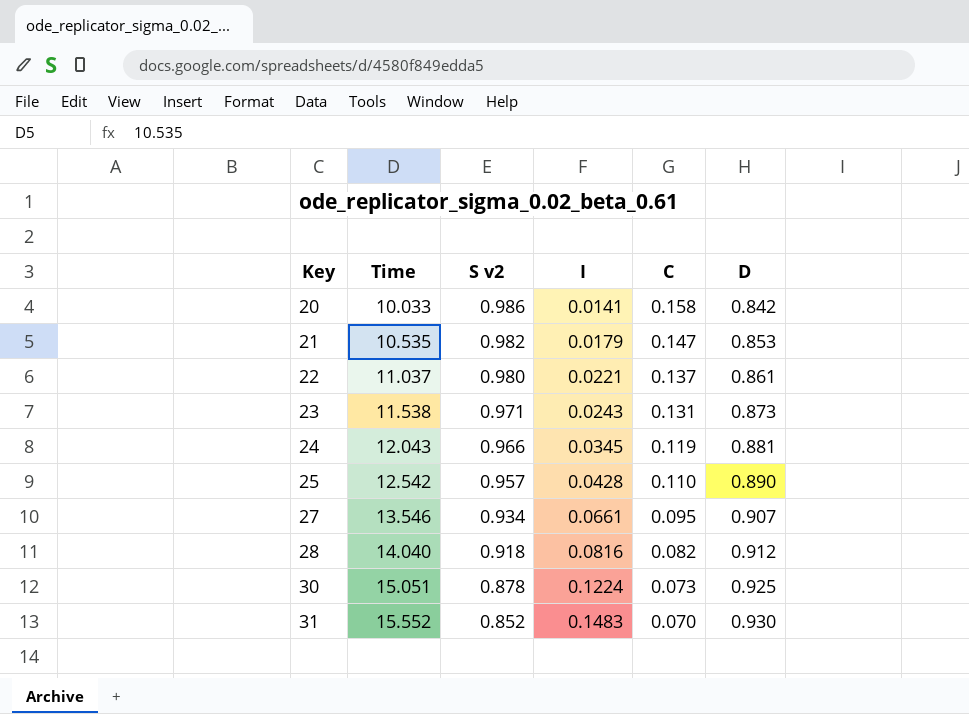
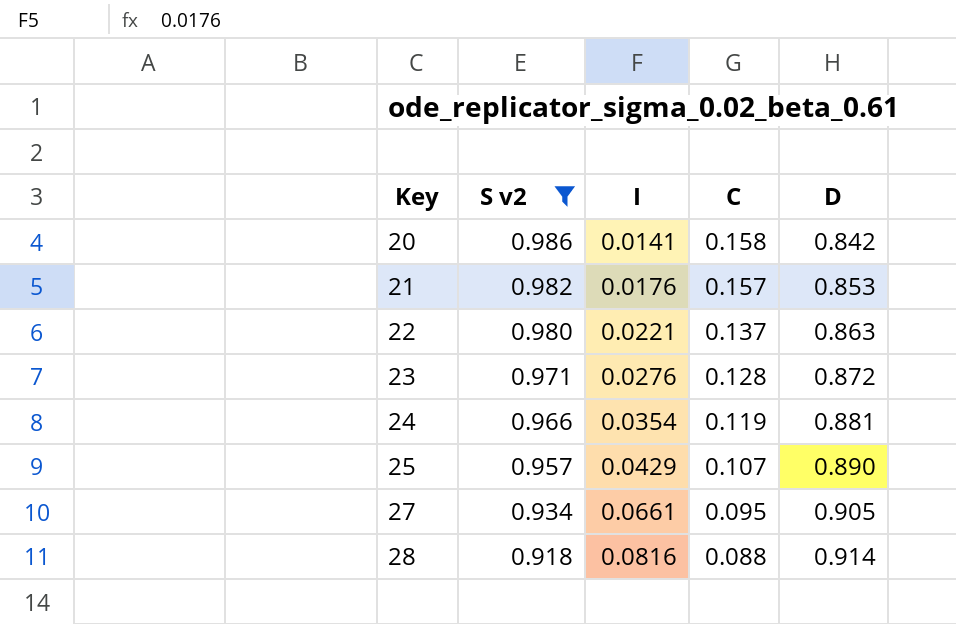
filter: none -> S v2 >= 0.918
column Time | position: 2 -> none
21 | I: 0.0179 -> 0.0176
21 | C: 0.147 -> 0.157
22 | D: 0.861 -> 0.863
23 | I: 0.0243 -> 0.0276
23 | C: 0.131 -> 0.128
23 | D: 0.873 -> 0.872
24 | I: 0.0345 -> 0.0354
25 | I: 0.0428 -> 0.0429
25 | C: 0.110 -> 0.107
27 | D: 0.907 -> 0.905
28 | C: 0.082 -> 0.088
28 | D: 0.912 -> 0.914

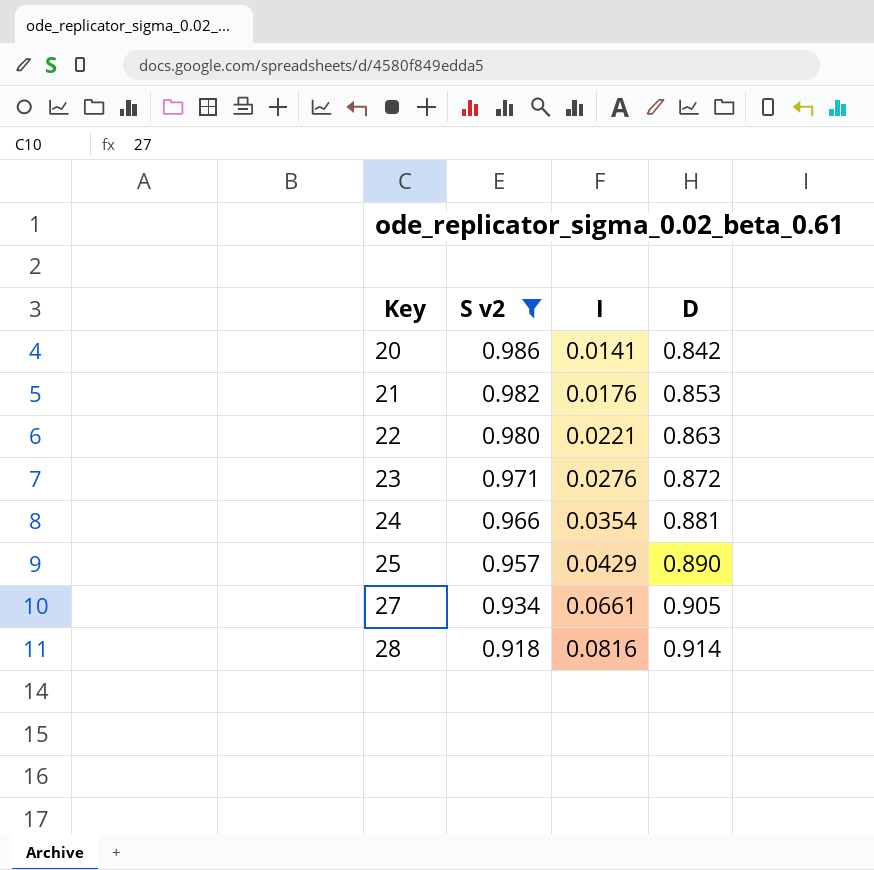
column C | position: 4 -> none

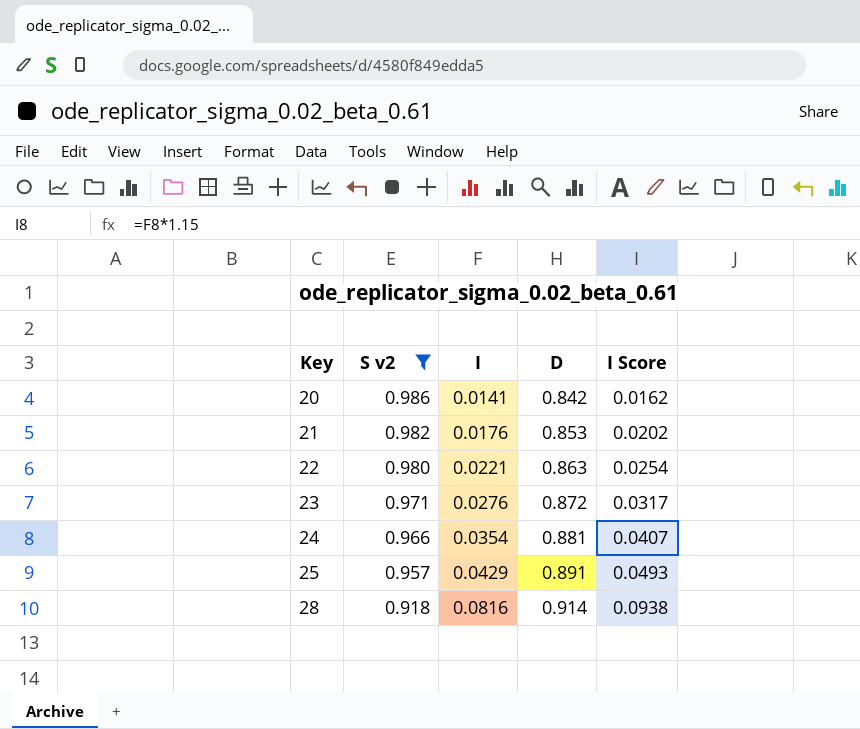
column I Score | formula: none -> [I] * 1.15
row 27: 0.934 | 0.0661 | 0.905 -> none
25 | D: 0.890 -> 0.891

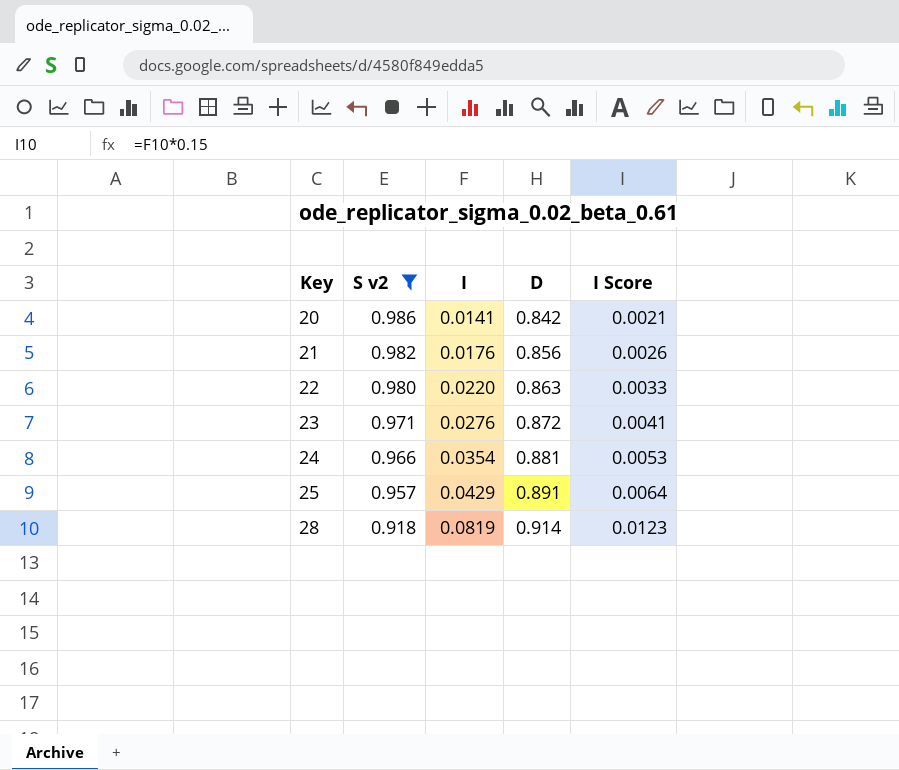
column I Score | formula: [I] * 1.15 -> [I] * 0.15
21 | D: 0.853 -> 0.856
22 | I: 0.0221 -> 0.0220
28 | I: 0.0816 -> 0.0819

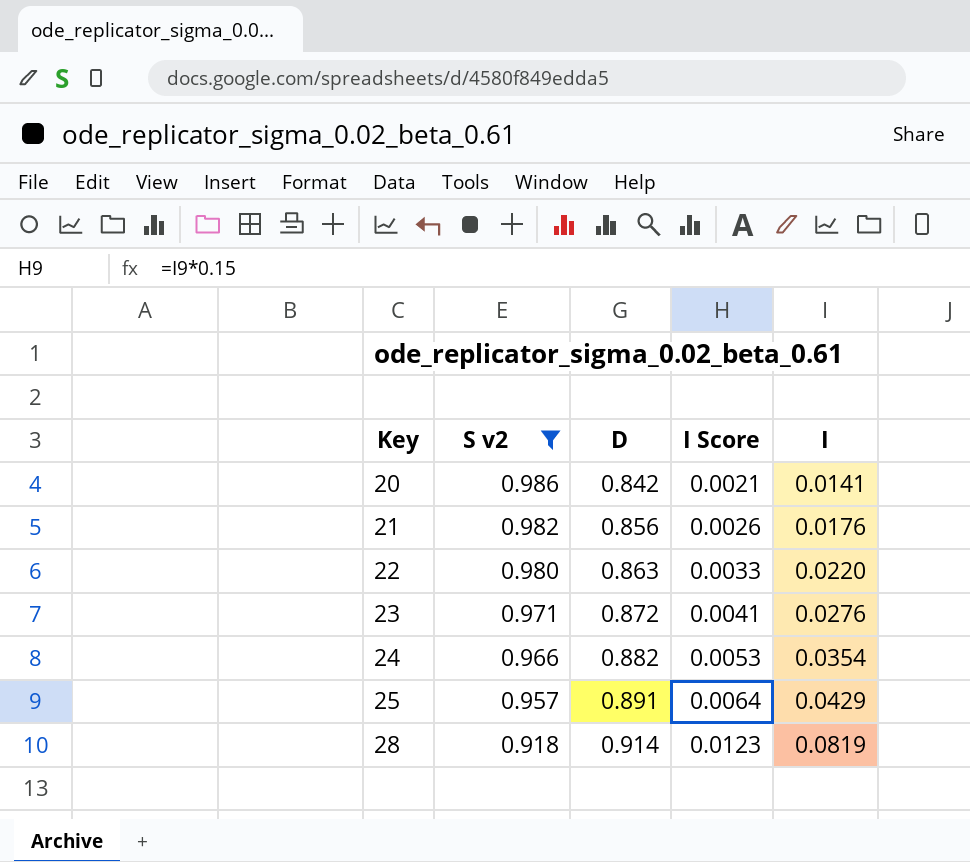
column I | position: 3 -> 5
24 | D: 0.881 -> 0.882

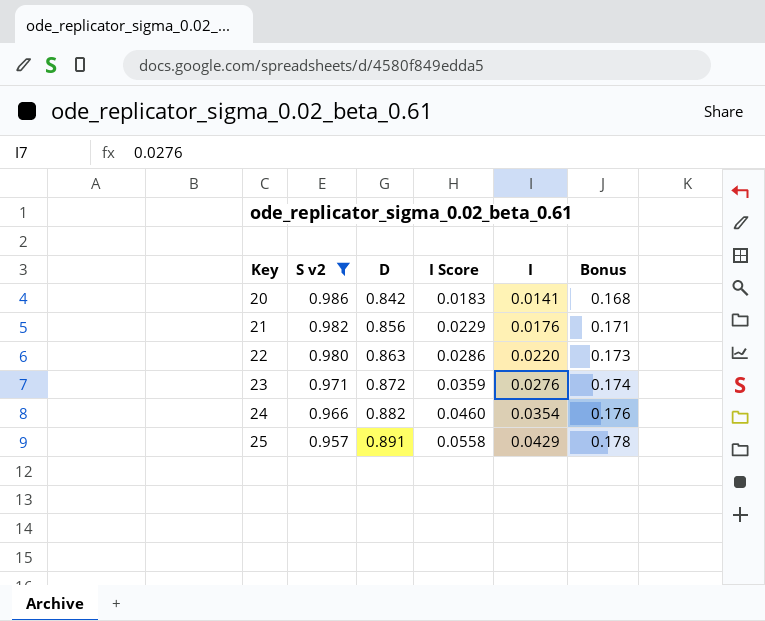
column I Score | formula: [I] * 0.15 -> [I] * 1.3
column Bonus | formula: none -> [D] * 0.2
row 28: 0.918 | 0.914 | 0.0123 | 0.0819 -> none

